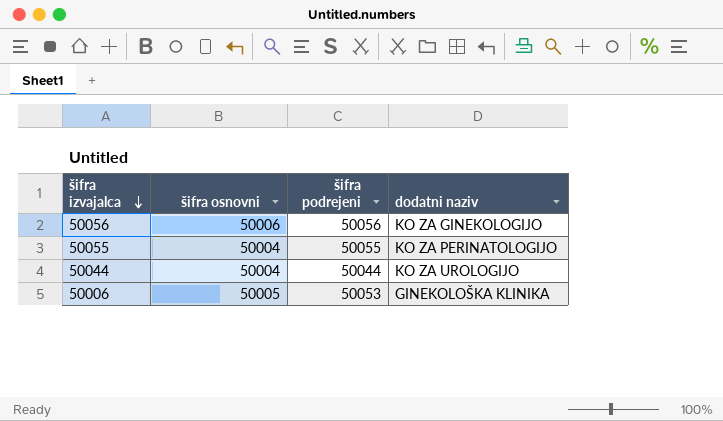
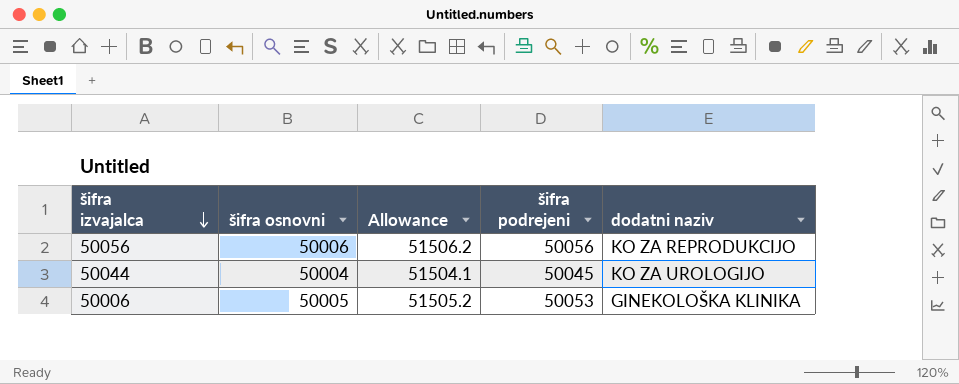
column Allowance | formula: none -> [šifra osnovni] * 1.03
row 50055: 50004 | 50055 | KO ZA PERINATOLOGIJO -> none
50056 | dodatni naziv: KO ZA GINEKOLOGIJO -> KO ZA REPRODUKCIJO
50044 | šifra podrejeni: 50044 -> 50045

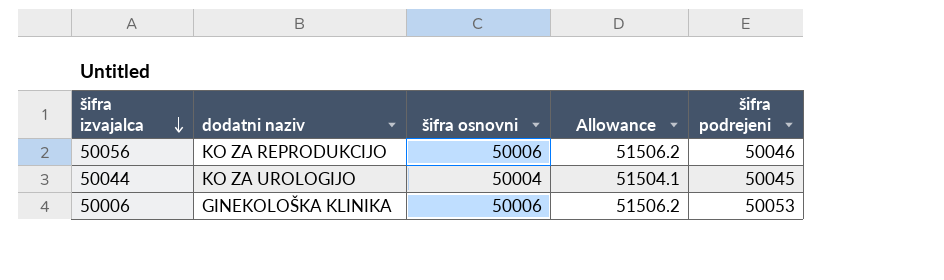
column dodatni naziv | position: 5 -> 2
50056 | šifra podrejeni: 50056 -> 50046
50006 | šifra osnovni: 50005 -> 50006
50006 | Allowance: 51505.2 -> 51506.2

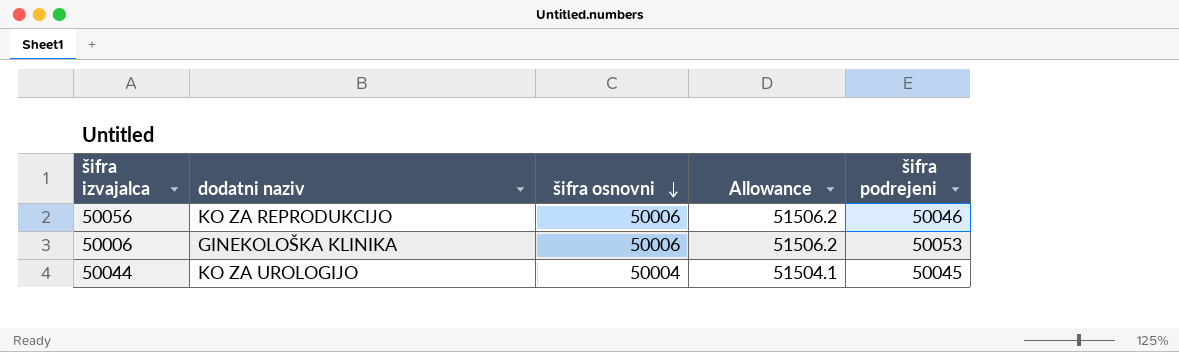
row order: šifra izvajalca descending -> šifra osnovni descending

